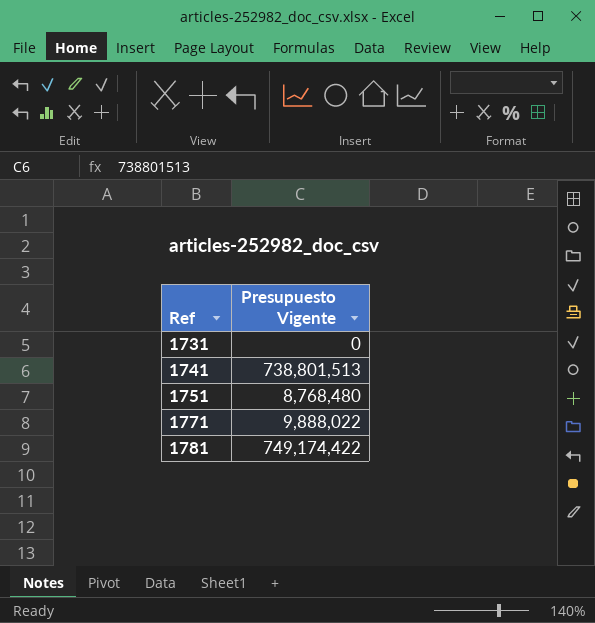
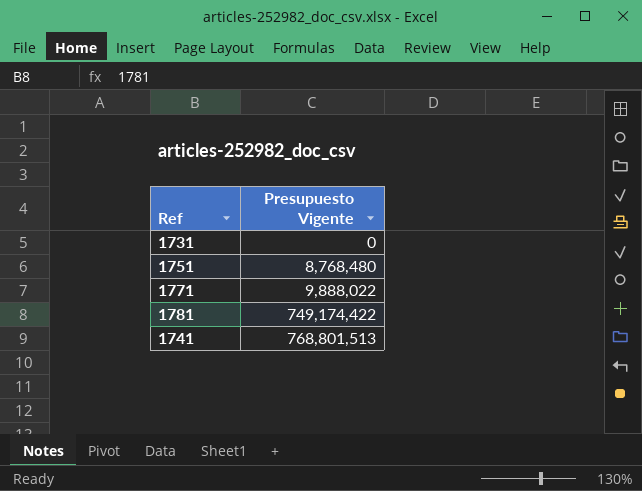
row order: Ref ascending -> Presupuesto Vigente ascending
1741 | Presupuesto Vigente: 738,801,513 -> 768,801,513

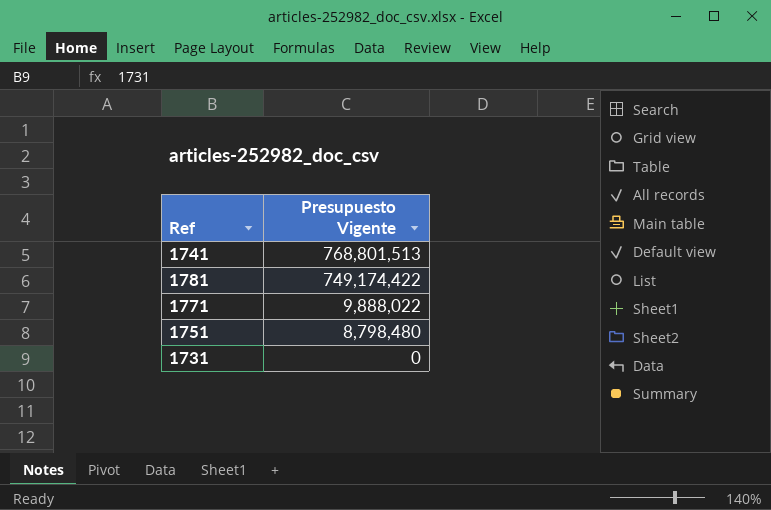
row order: Presupuesto Vigente ascending -> Presupuesto Vigente descending
1751 | Presupuesto Vigente: 8,768,480 -> 8,798,480

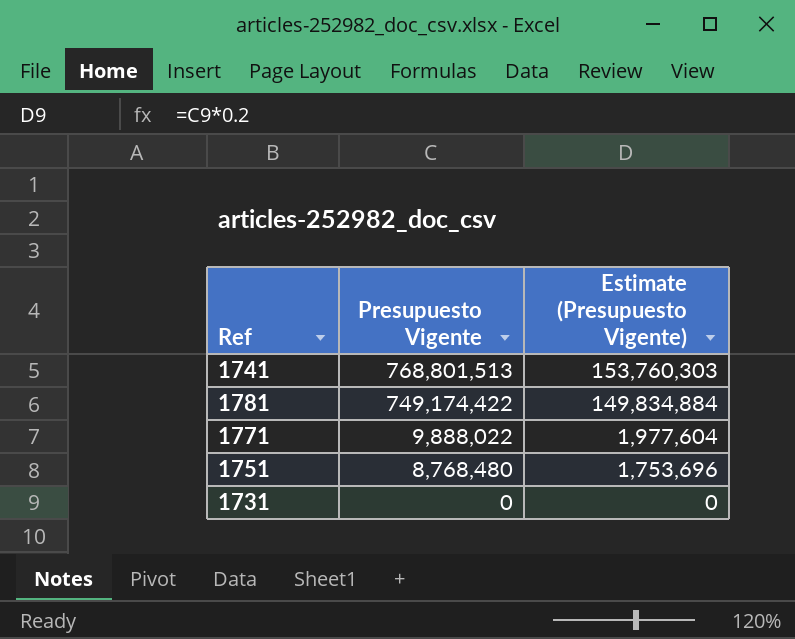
column Estimate (Presupuesto Vigente) | formula: none -> [Presupuesto Vigente] * 0.2
1751 | Presupuesto Vigente: 8,798,480 -> 8,768,480

